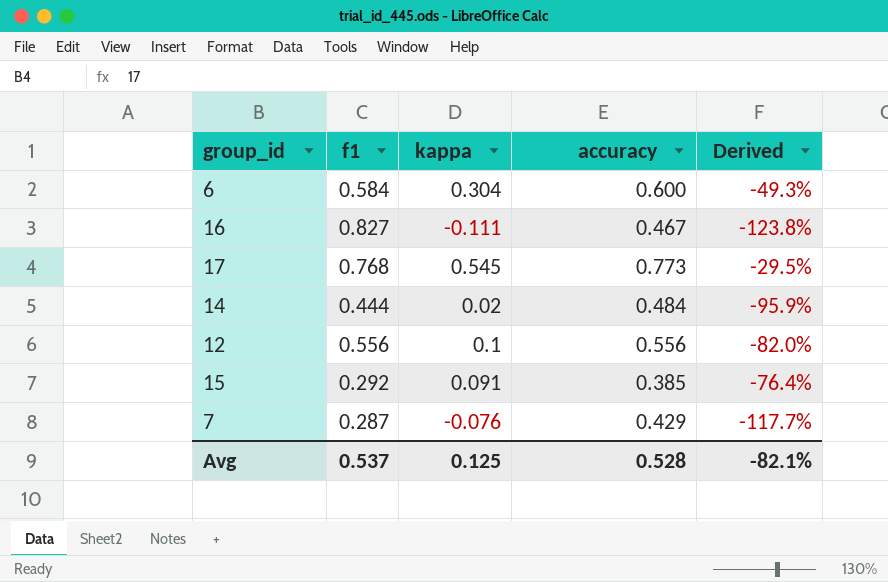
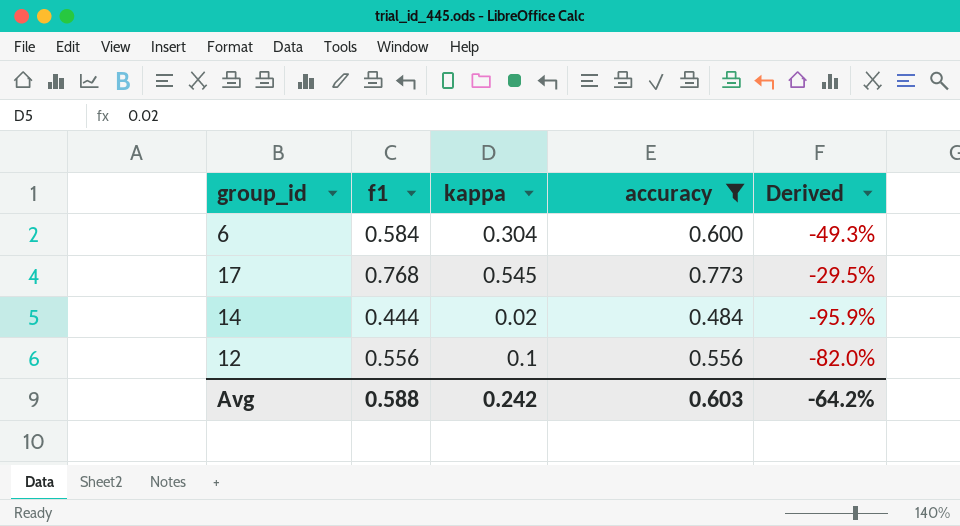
filter: none -> accuracy >= 0.484
Avg | f1: 0.537 -> 0.588
Avg | kappa: 0.125 -> 0.242
Avg | accuracy: 0.528 -> 0.603
Avg | Derived: -82.1% -> -64.2%

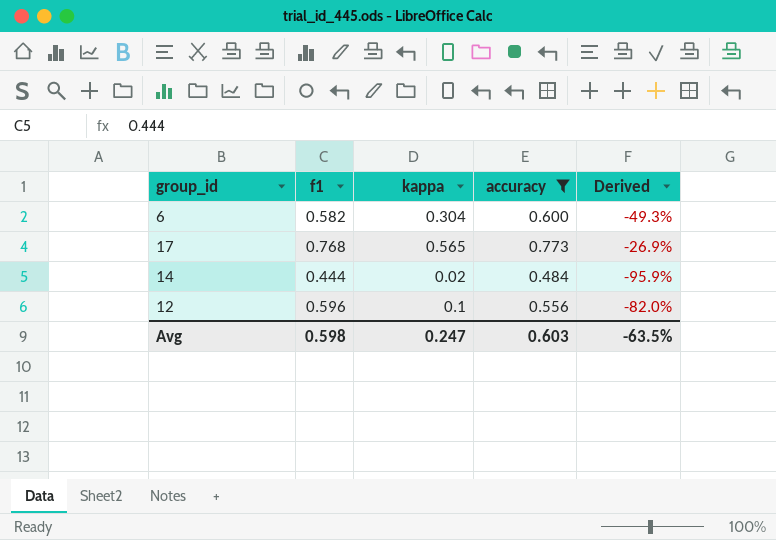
6 | f1: 0.584 -> 0.582
17 | kappa: 0.545 -> 0.565
17 | Derived: -29.5% -> -26.9%
12 | f1: 0.556 -> 0.596
Avg | f1: 0.588 -> 0.598
Avg | kappa: 0.242 -> 0.247
Avg | Derived: -64.2% -> -63.5%

